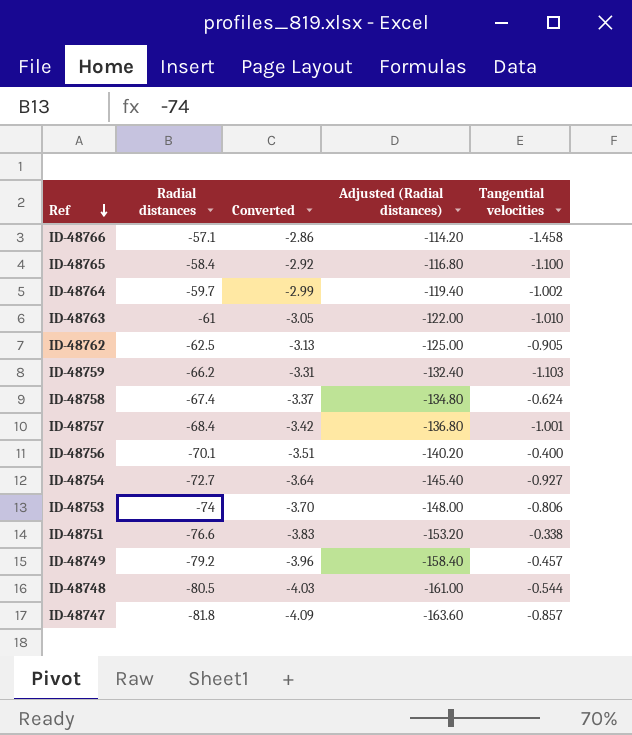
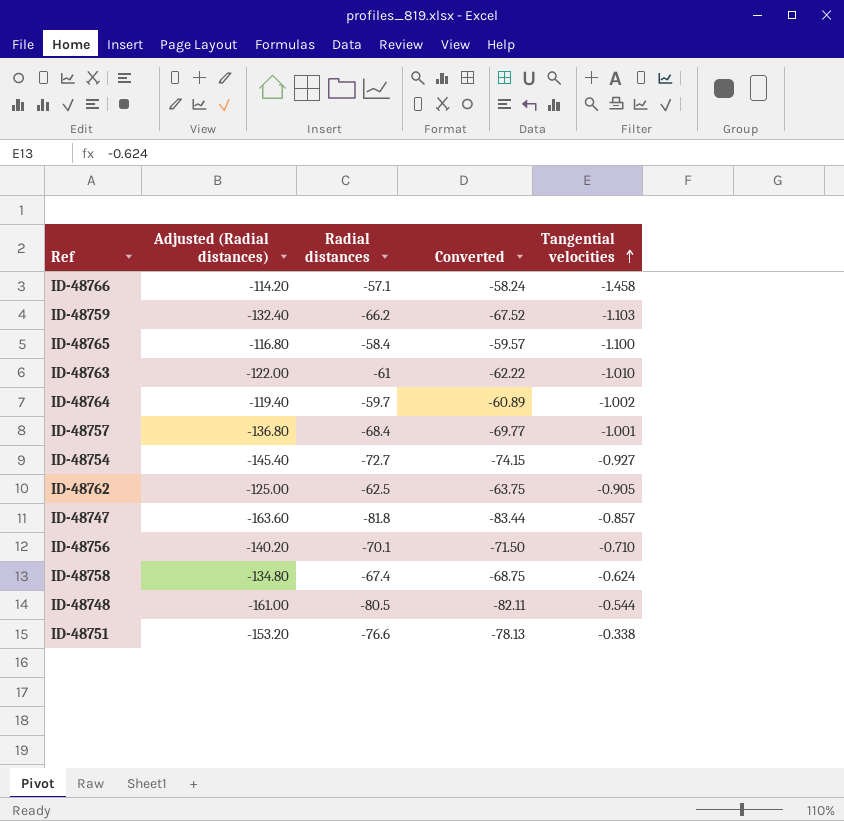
row order: Ref descending -> Tangential velocities ascending
column Adjusted (Radial distances) | position: 4 -> 2
column Converted | formula: [Radial distances] * 0.05 -> [Radial distances] * 1.02
row ID-48753: -74 | -3.70 | -148.00 | -0.806 -> none
row ID-48749: -79.2 | -3.96 | -158.40 | -0.457 -> none
ID-48756 | Tangential velocities: -0.400 -> -0.710

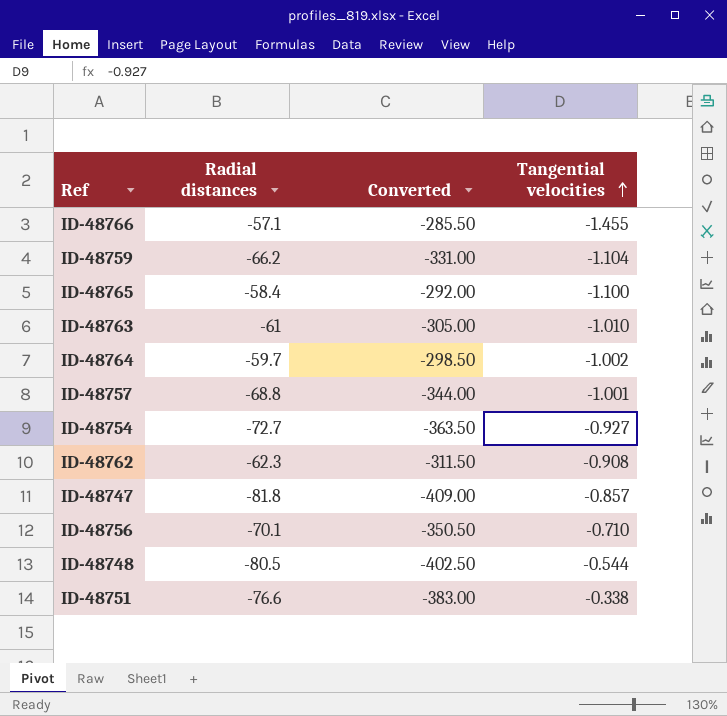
column Adjusted (Radial distances) | formula: [Radial distances] * 2 -> none
column Converted | formula: [Radial distances] * 1.02 -> [Radial distances] * 5
row ID-48758: -134.80 | -67.4 | -68.75 | -0.624 -> none
ID-48766 | Tangential velocities: -1.458 -> -1.455
ID-48759 | Tangential velocities: -1.103 -> -1.104
ID-48757 | Radial distances: -68.4 -> -68.8
ID-48762 | Radial distances: -62.5 -> -62.3
ID-48762 | Tangential velocities: -0.905 -> -0.908

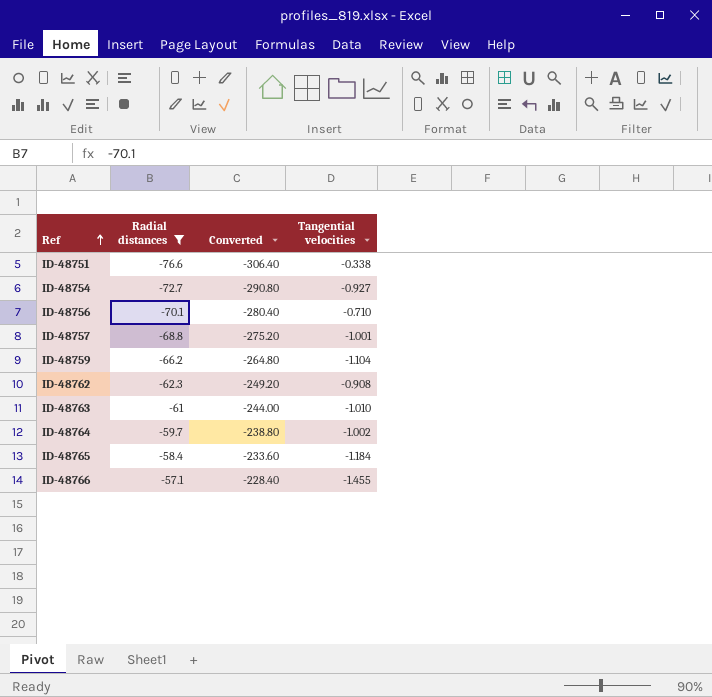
filter: none -> Radial distances >= -76.6
row order: Tangential velocities ascending -> Ref ascending
column Converted | formula: [Radial distances] * 5 -> [Radial distances] * 4
ID-48765 | Tangential velocities: -1.100 -> -1.184

